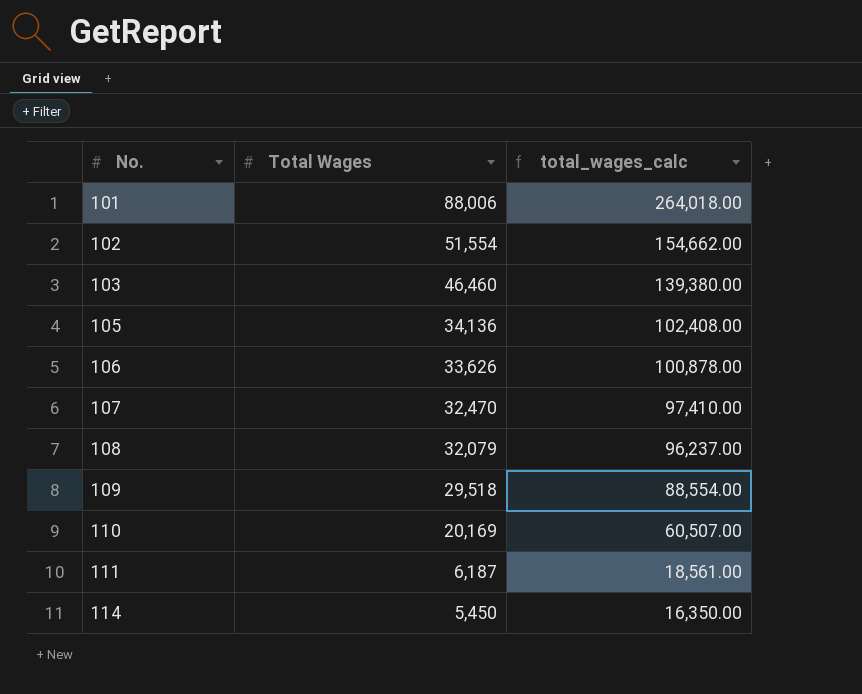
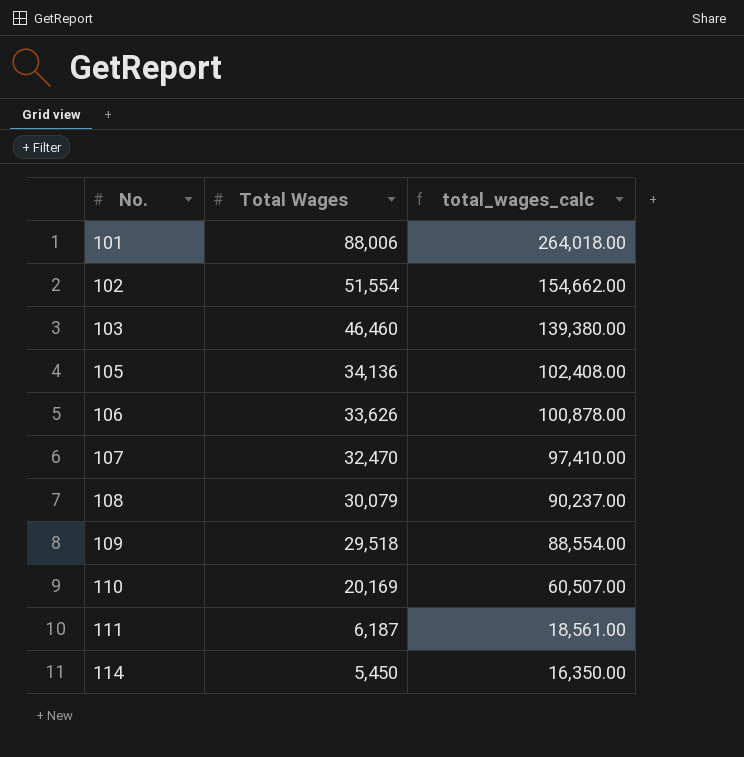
108 | Total Wages: 32,079 -> 30,079
108 | total_wages_calc: 96,237.00 -> 90,237.00

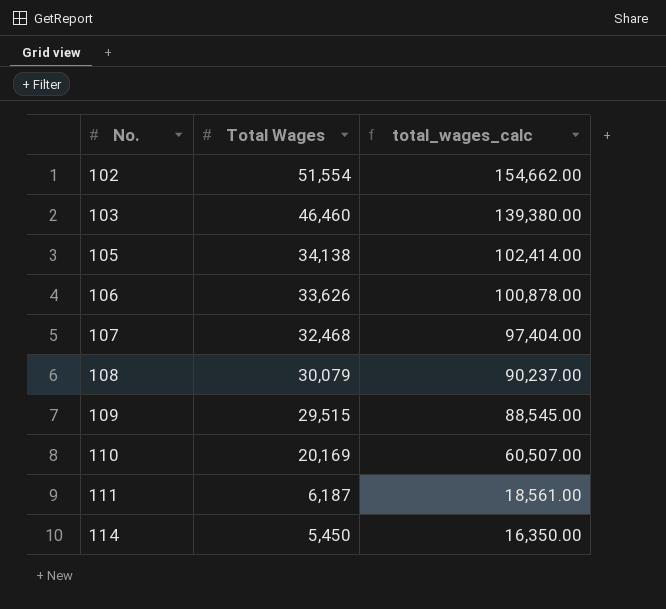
row 101: 88,006 | 264,018.00 -> none
105 | Total Wages: 34,136 -> 34,138
105 | total_wages_calc: 102,408.00 -> 102,414.00
107 | Total Wages: 32,470 -> 32,468
107 | total_wages_calc: 97,410.00 -> 97,404.00
109 | Total Wages: 29,518 -> 29,515
109 | total_wages_calc: 88,554.00 -> 88,545.00

